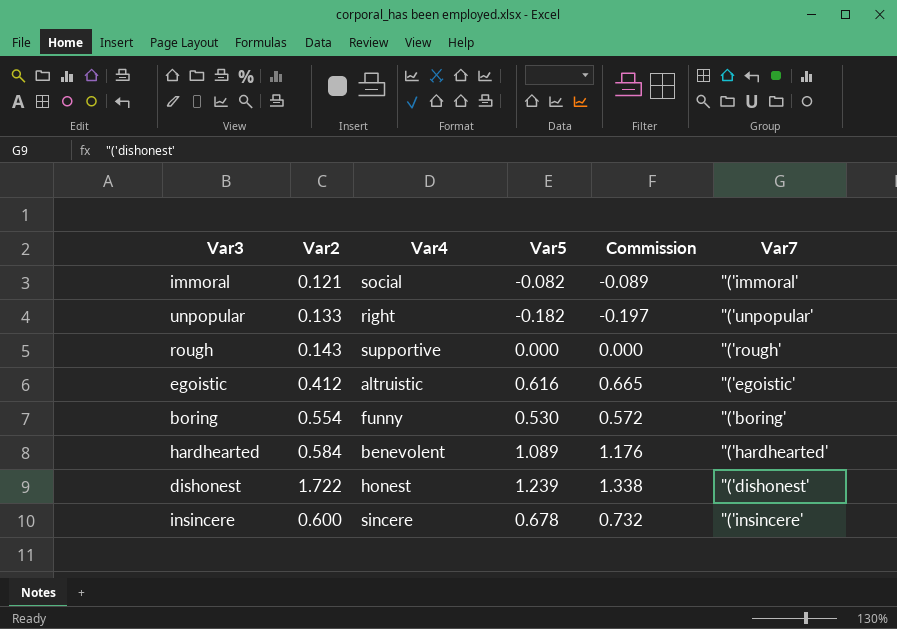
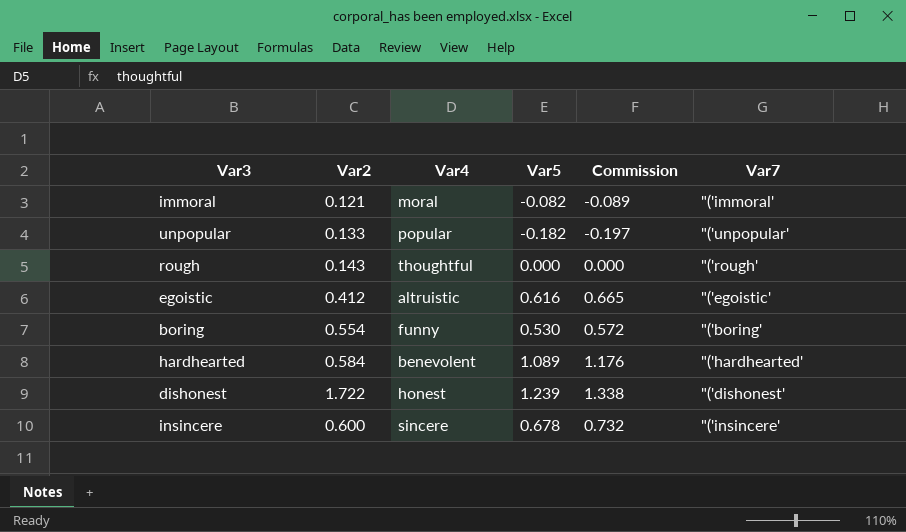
immoral | Var4: social -> moral
unpopular | Var4: right -> popular
rough | Var4: supportive -> thoughtful

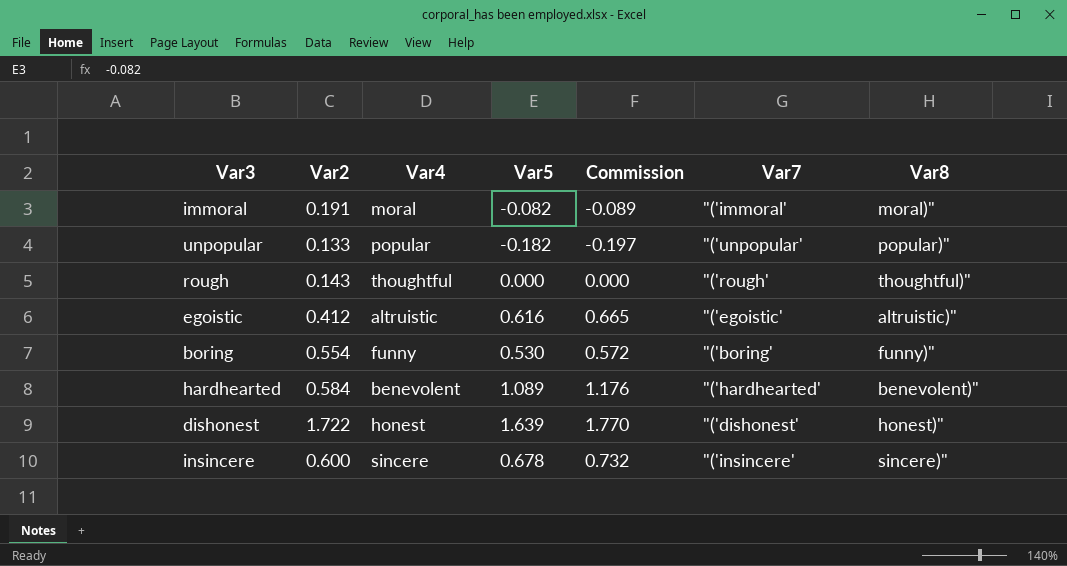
column Var8 | position: none -> 7
immoral | Var2: 0.121 -> 0.191
dishonest | Var5: 1.239 -> 1.639
dishonest | Commission: 1.338 -> 1.770

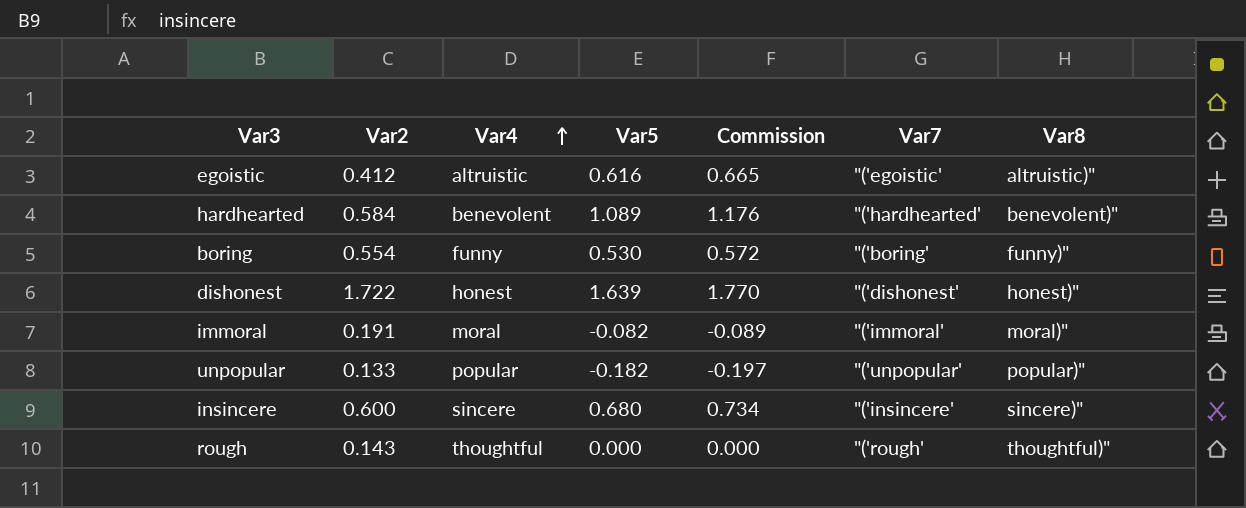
row order: none -> Var4 ascending
insincere | Var5: 0.678 -> 0.680
insincere | Commission: 0.732 -> 0.734

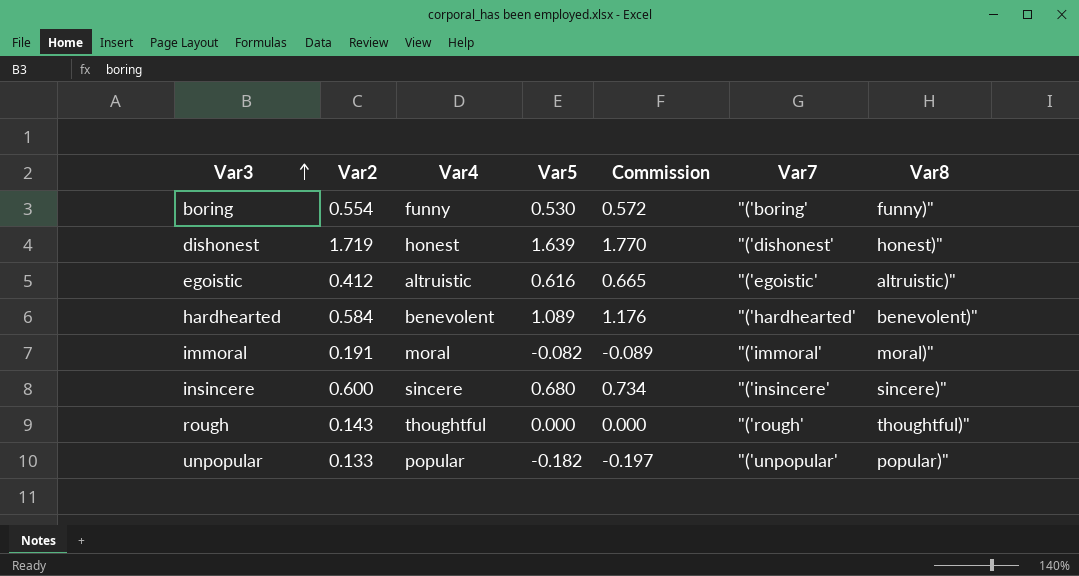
row order: Var4 ascending -> Var3 ascending
dishonest | Var2: 1.722 -> 1.719

